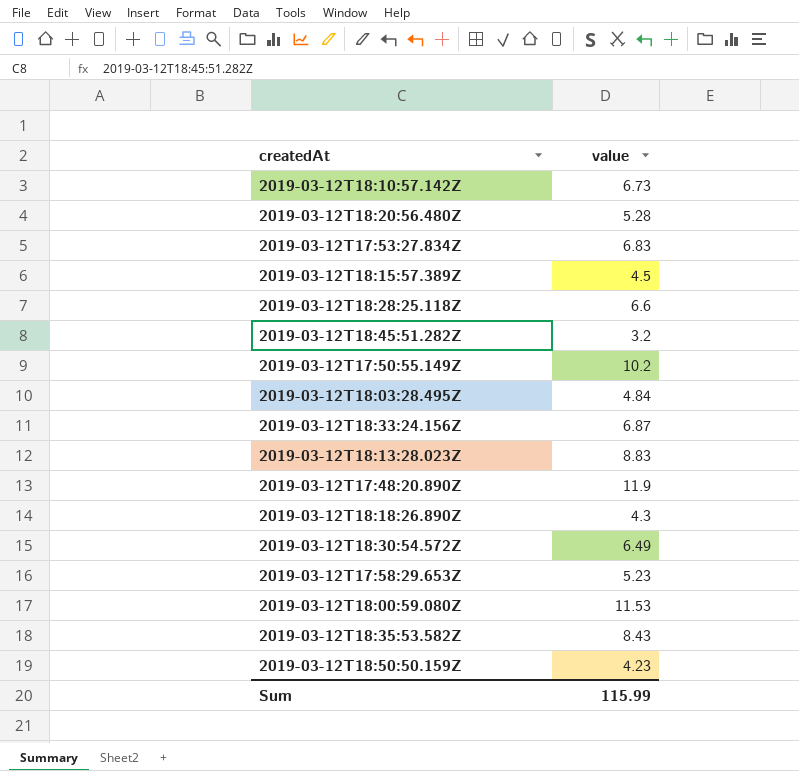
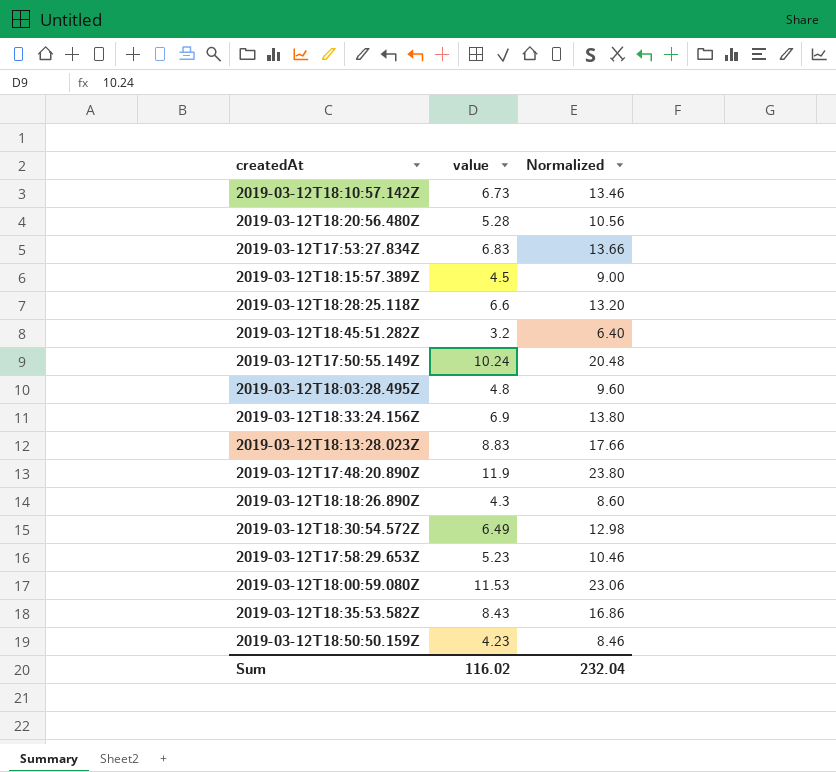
column Normalized | formula: none -> [value] * 2
2019-03-12T17:50:55.149Z | value: 10.2 -> 10.24
2019-03-12T18:03:28.495Z | value: 4.84 -> 4.8
2019-03-12T18:33:24.156Z | value: 6.87 -> 6.9
Sum | value: 115.99 -> 116.02

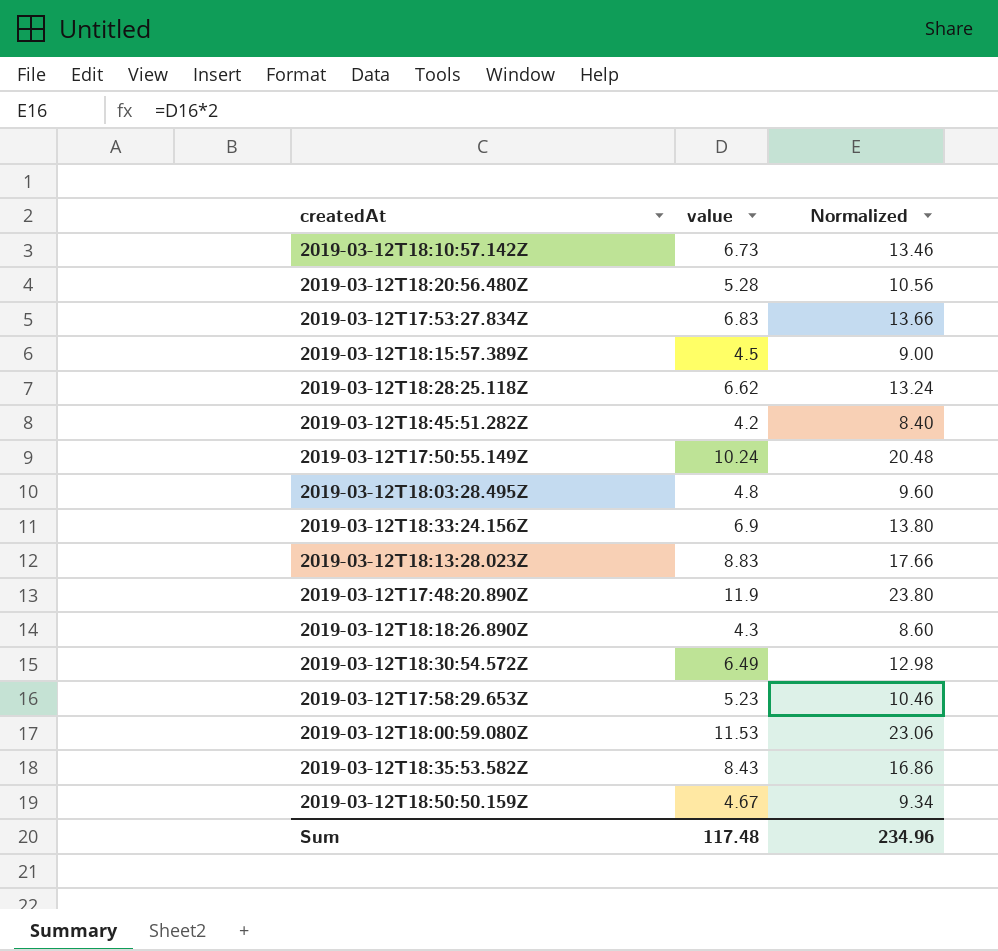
2019-03-12T18:28:25.118Z | value: 6.6 -> 6.62
2019-03-12T18:28:25.118Z | Normalized: 13.20 -> 13.24
2019-03-12T18:45:51.282Z | value: 3.2 -> 4.2
2019-03-12T18:45:51.282Z | Normalized: 6.40 -> 8.40
2019-03-12T18:50:50.159Z | value: 4.23 -> 4.67
2019-03-12T18:50:50.159Z | Normalized: 8.46 -> 9.34
Sum | value: 116.02 -> 117.48
Sum | Normalized: 232.04 -> 234.96

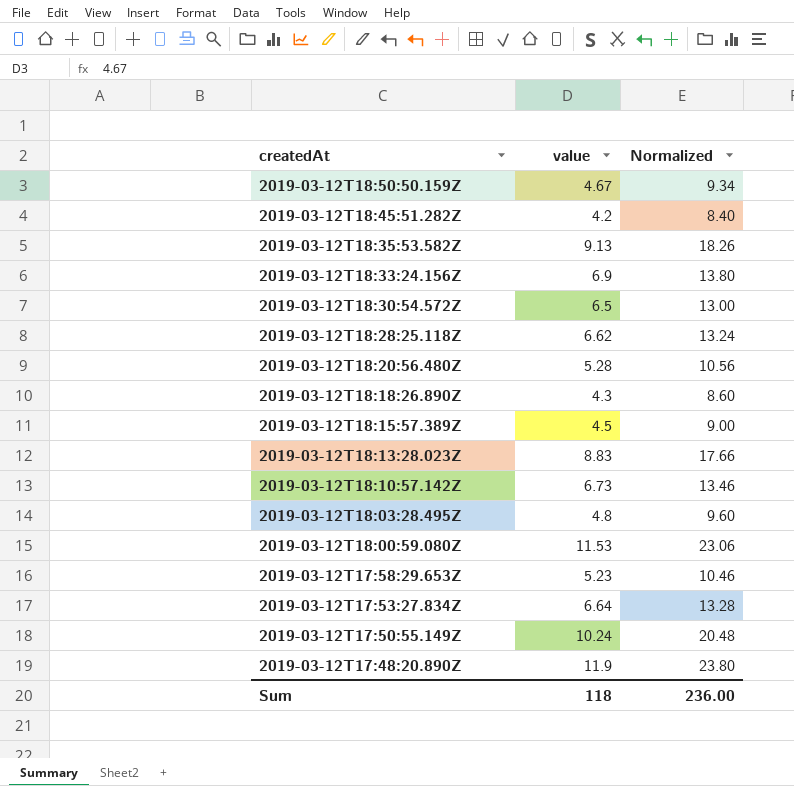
row order: none -> createdAt descending
2019-03-12T18:35:53.582Z | value: 8.43 -> 9.13
2019-03-12T18:35:53.582Z | Normalized: 16.86 -> 18.26
2019-03-12T18:30:54.572Z | value: 6.49 -> 6.5
2019-03-12T18:30:54.572Z | Normalized: 12.98 -> 13.00
2019-03-12T17:53:27.834Z | value: 6.83 -> 6.64
2019-03-12T17:53:27.834Z | Normalized: 13.66 -> 13.28
Sum | value: 117.48 -> 118
Sum | Normalized: 234.96 -> 236.00

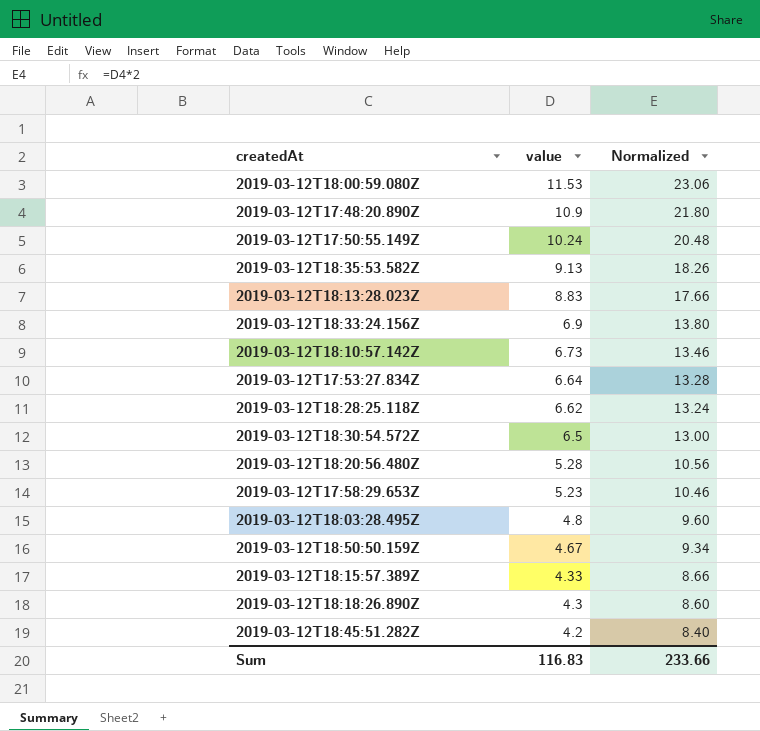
row order: createdAt descending -> value descending
2019-03-12T17:48:20.890Z | value: 11.9 -> 10.9
2019-03-12T17:48:20.890Z | Normalized: 23.80 -> 21.80
2019-03-12T18:15:57.389Z | value: 4.5 -> 4.33
2019-03-12T18:15:57.389Z | Normalized: 9.00 -> 8.66
Sum | value: 118 -> 116.83
Sum | Normalized: 236.00 -> 233.66

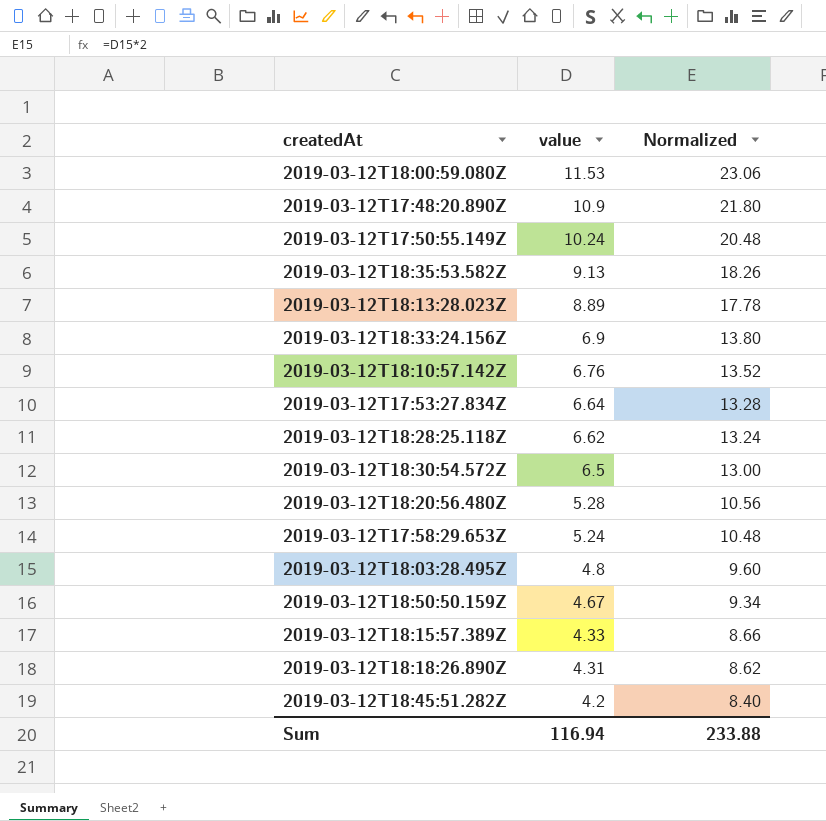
2019-03-12T18:13:28.023Z | value: 8.83 -> 8.89
2019-03-12T18:13:28.023Z | Normalized: 17.66 -> 17.78
2019-03-12T18:10:57.142Z | value: 6.73 -> 6.76
2019-03-12T18:10:57.142Z | Normalized: 13.46 -> 13.52
2019-03-12T17:58:29.653Z | value: 5.23 -> 5.24
2019-03-12T17:58:29.653Z | Normalized: 10.46 -> 10.48
2019-03-12T18:18:26.890Z | value: 4.3 -> 4.31
2019-03-12T18:18:26.890Z | Normalized: 8.60 -> 8.62
Sum | value: 116.83 -> 116.94
Sum | Normalized: 233.66 -> 233.88

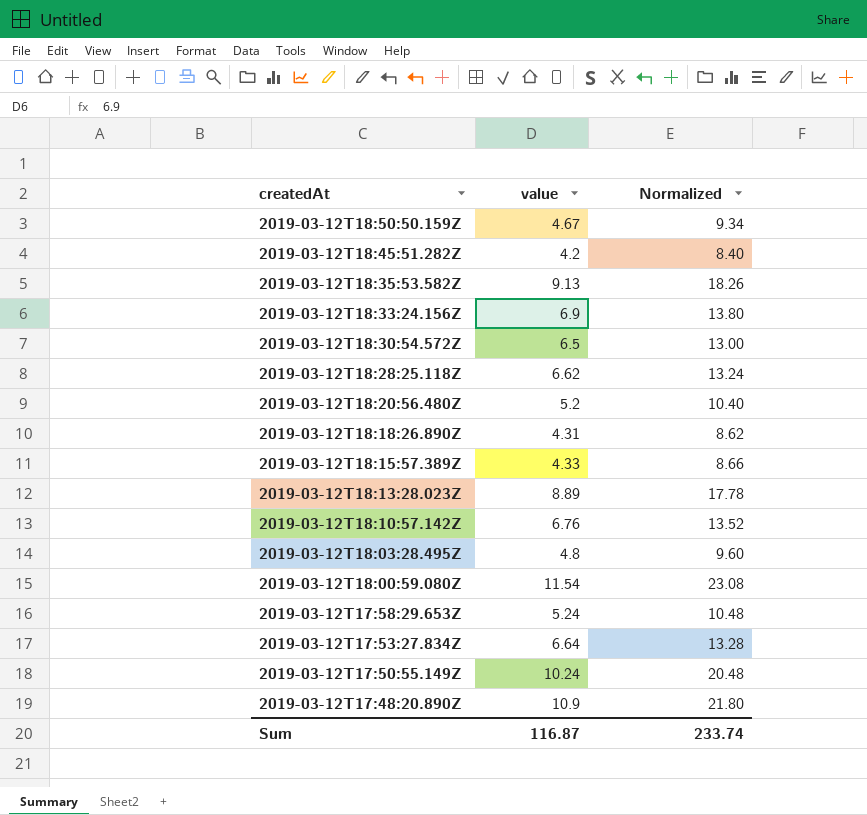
row order: value descending -> createdAt descending
2019-03-12T18:20:56.480Z | value: 5.28 -> 5.2
2019-03-12T18:20:56.480Z | Normalized: 10.56 -> 10.40
2019-03-12T18:00:59.080Z | value: 11.53 -> 11.54
2019-03-12T18:00:59.080Z | Normalized: 23.06 -> 23.08
Sum | value: 116.94 -> 116.87
Sum | Normalized: 233.88 -> 233.74

